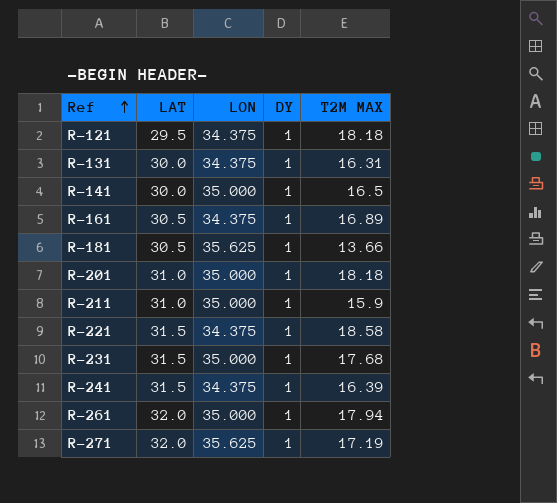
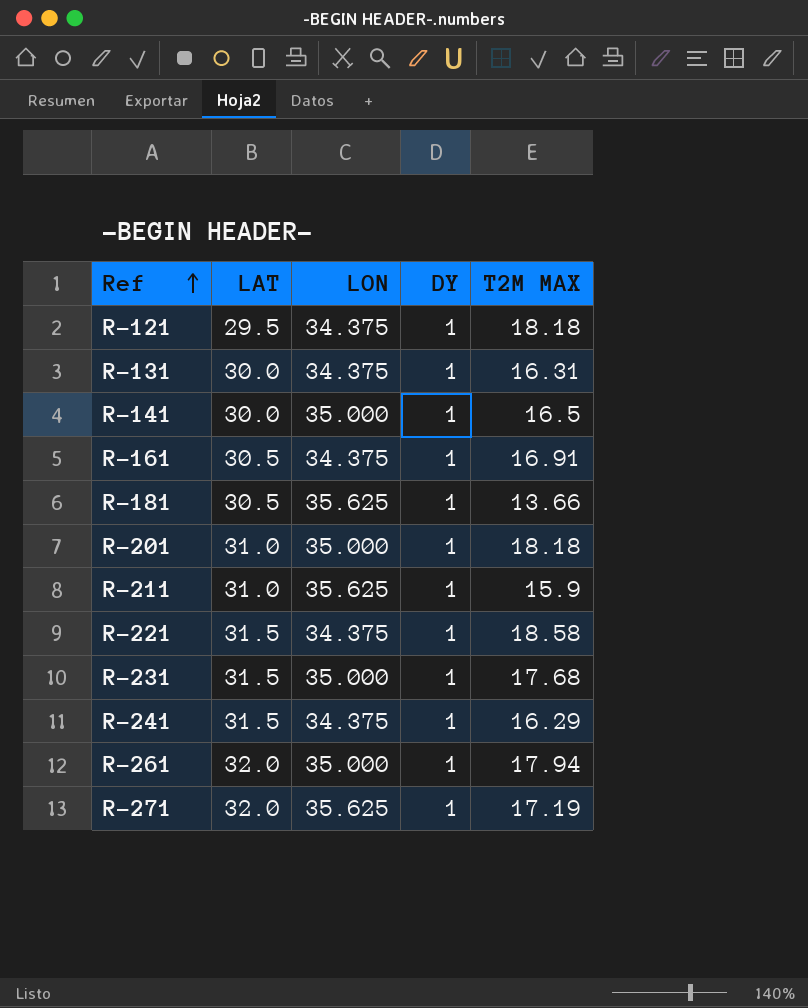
R-161 | T2M MAX: 16.89 -> 16.91
R-211 | LON: 35.000 -> 35.625
R-241 | T2M MAX: 16.39 -> 16.29

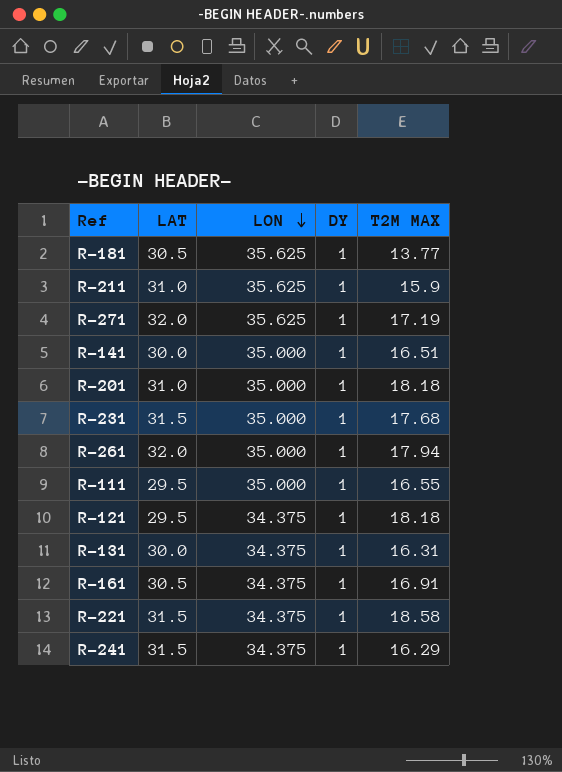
row order: Ref ascending -> LON descending
R-181 | T2M MAX: 13.66 -> 13.77
R-141 | T2M MAX: 16.5 -> 16.51
row R-111: none -> 29.5 | 35.000 | 1 | 16.55

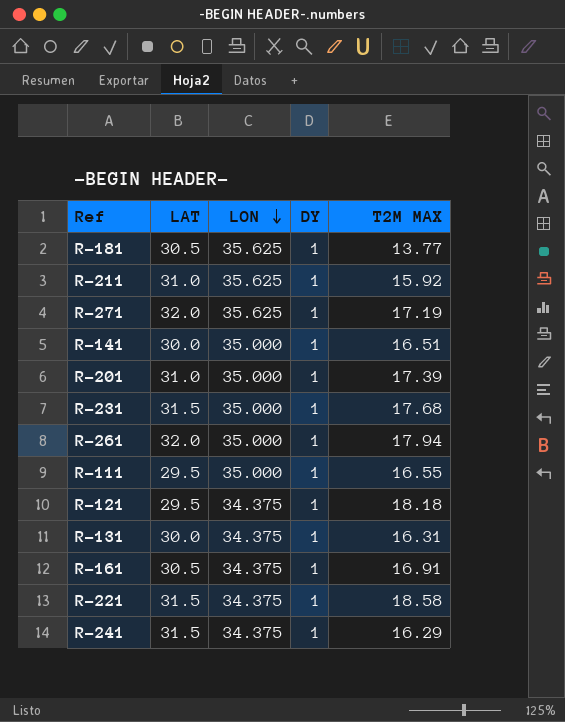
R-211 | T2M MAX: 15.9 -> 15.92
R-201 | T2M MAX: 18.18 -> 17.39

